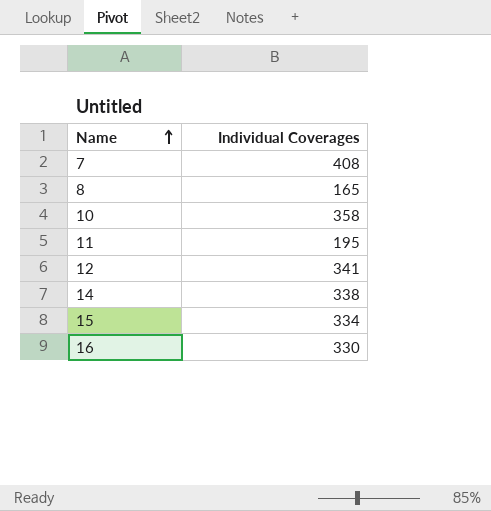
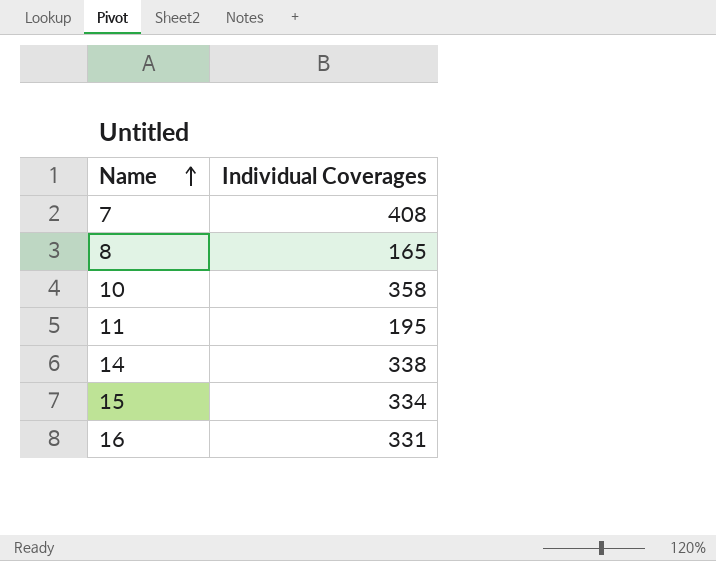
row 12: 341 -> none
16 | Individual Coverages: 330 -> 331

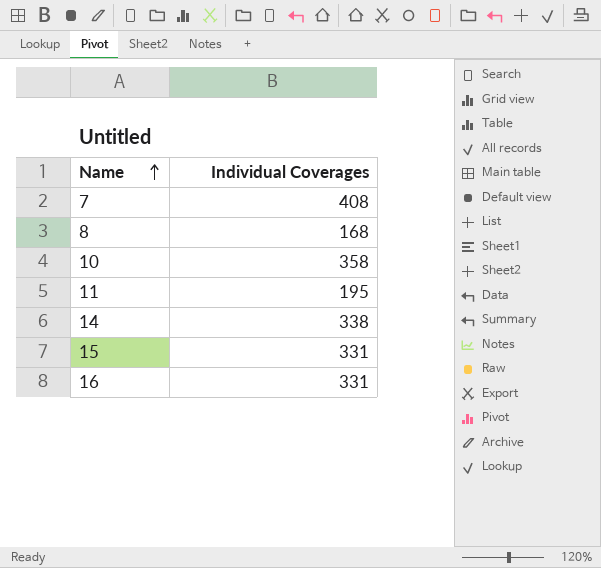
8 | Individual Coverages: 165 -> 168
15 | Individual Coverages: 334 -> 331

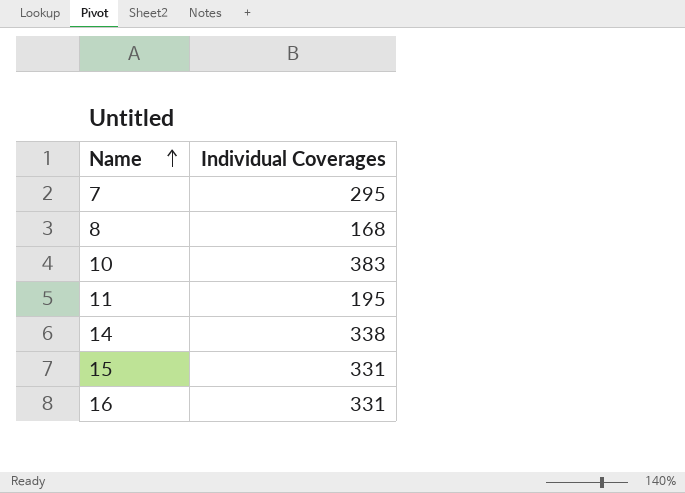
7 | Individual Coverages: 408 -> 295
10 | Individual Coverages: 358 -> 383

